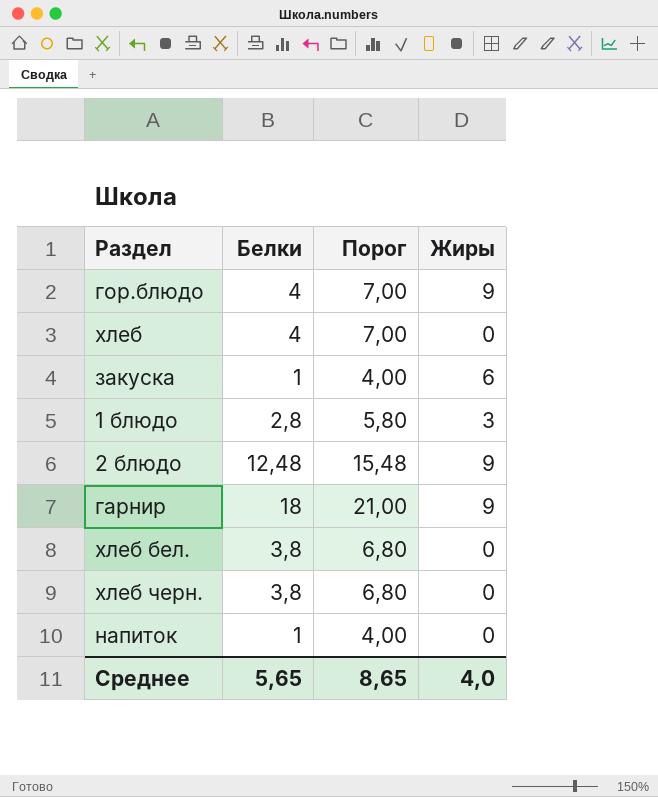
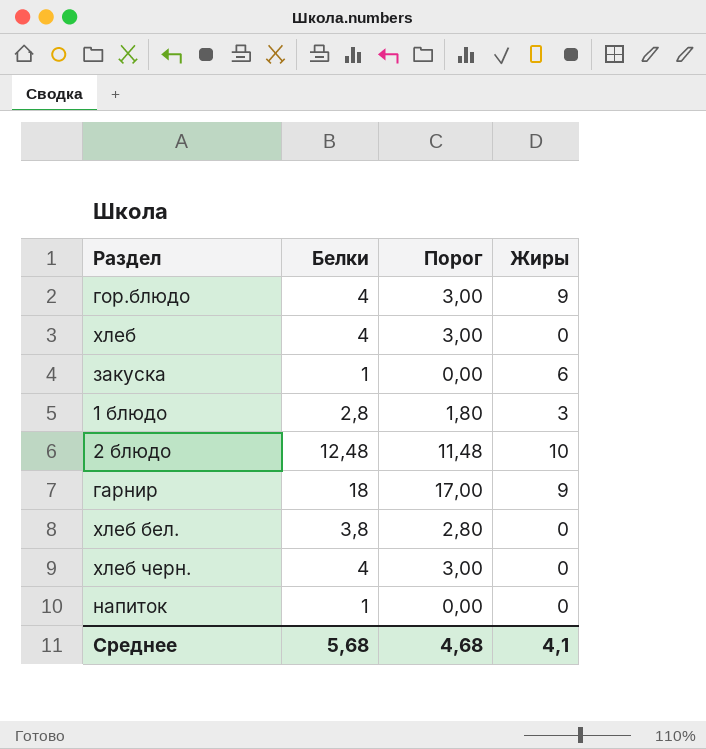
column Порог | formula: [Белки] + 3 -> [Белки] - 1
2 блюдо | Жиры: 9 -> 10
хлеб черн. | Белки: 3,8 -> 4
Среднее | Белки: 5,65 -> 5,68
Среднее | Порог: 8,65 -> 4,68
Среднее | Жиры: 4,0 -> 4,1

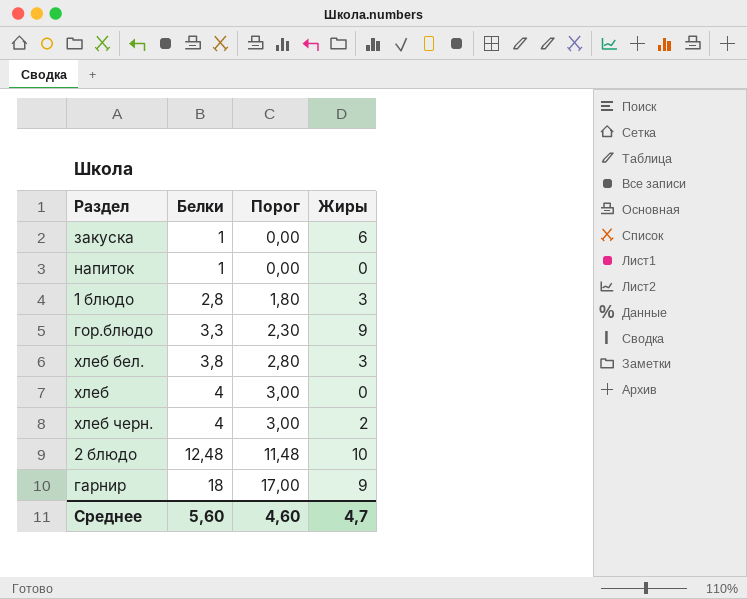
row order: none -> Белки ascending
гор.блюдо | Белки: 4 -> 3,3
гор.блюдо | Порог: 3,00 -> 2,30
хлеб бел. | Жиры: 0 -> 3
хлеб черн. | Жиры: 0 -> 2
Среднее | Белки: 5,68 -> 5,60
Среднее | Порог: 4,68 -> 4,60
Среднее | Жиры: 4,1 -> 4,7

